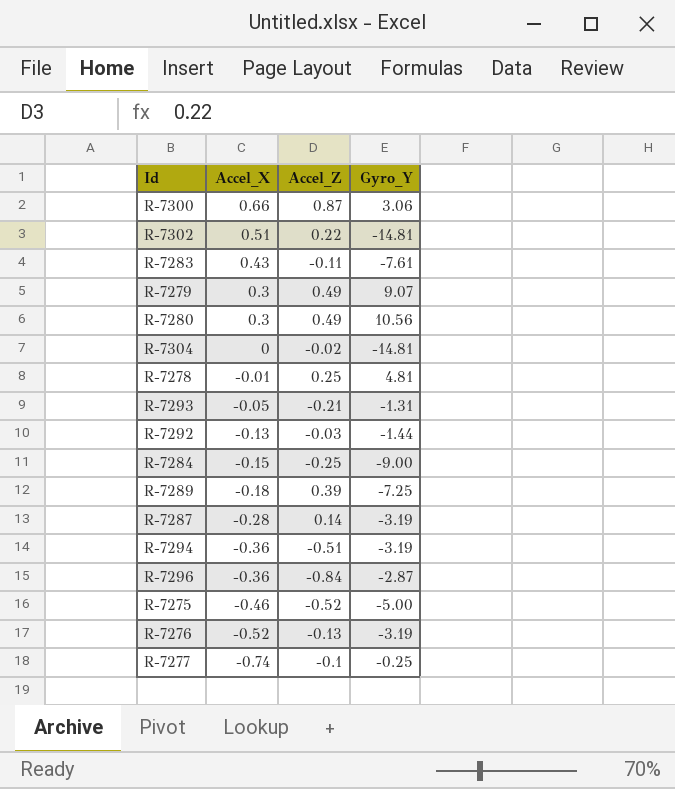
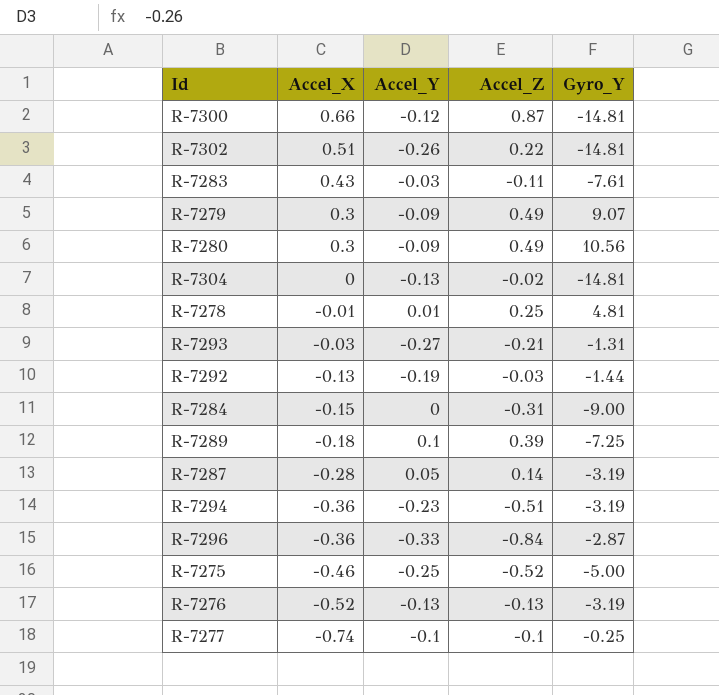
column Accel_Y | position: none -> 3
R-7300 | Gyro_Y: 3.06 -> -14.81
R-7293 | Accel_X: -0.05 -> -0.03
R-7284 | Accel_Z: -0.25 -> -0.31

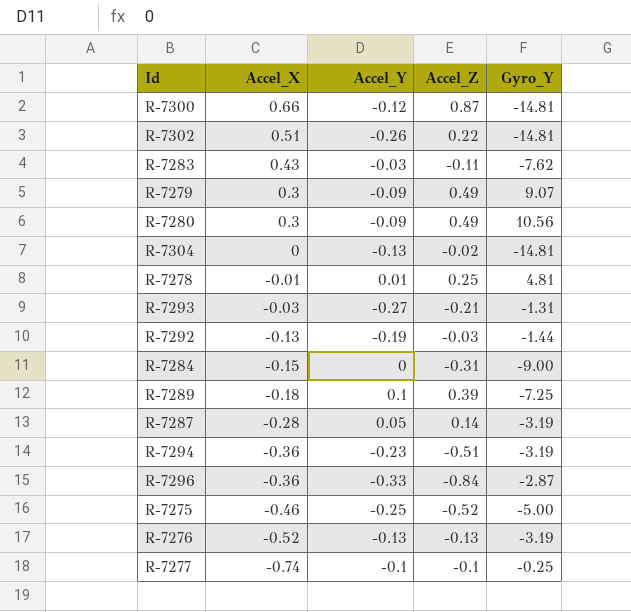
R-7283 | Gyro_Y: -7.61 -> -7.62

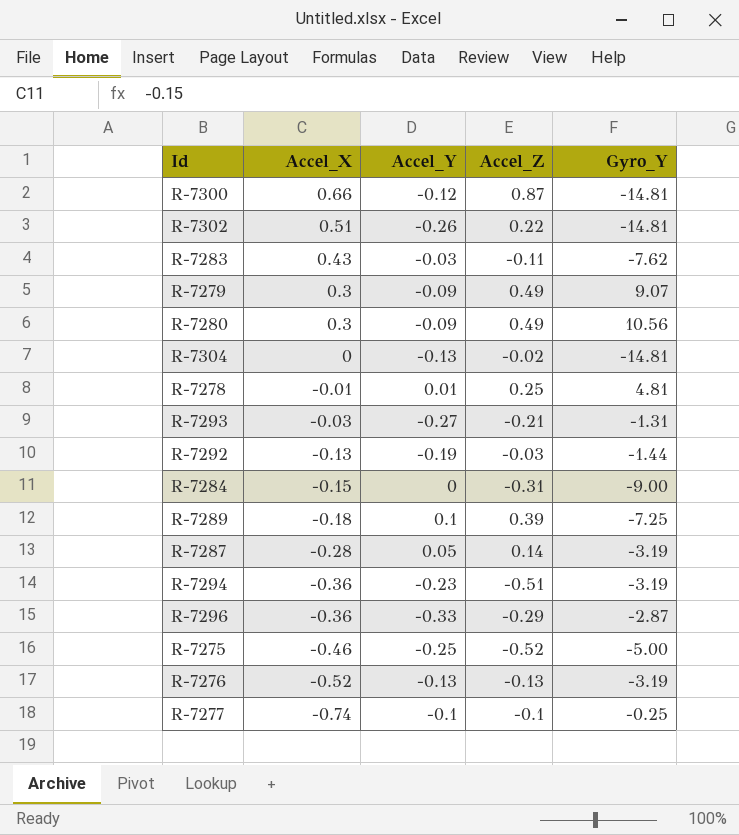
R-7296 | Accel_Z: -0.84 -> -0.29

